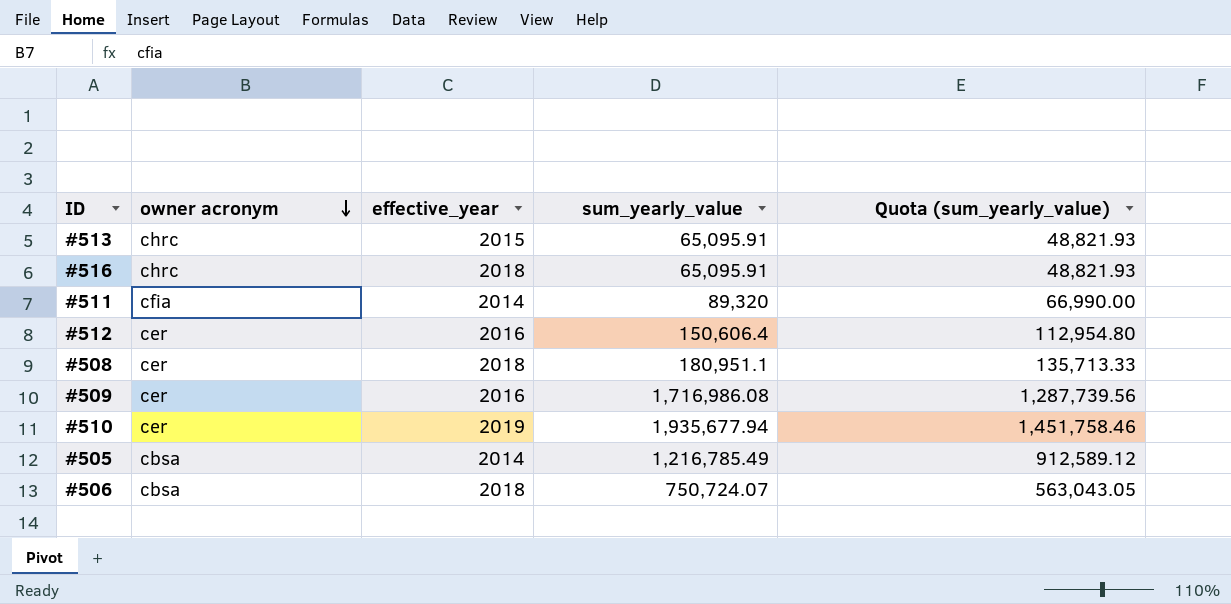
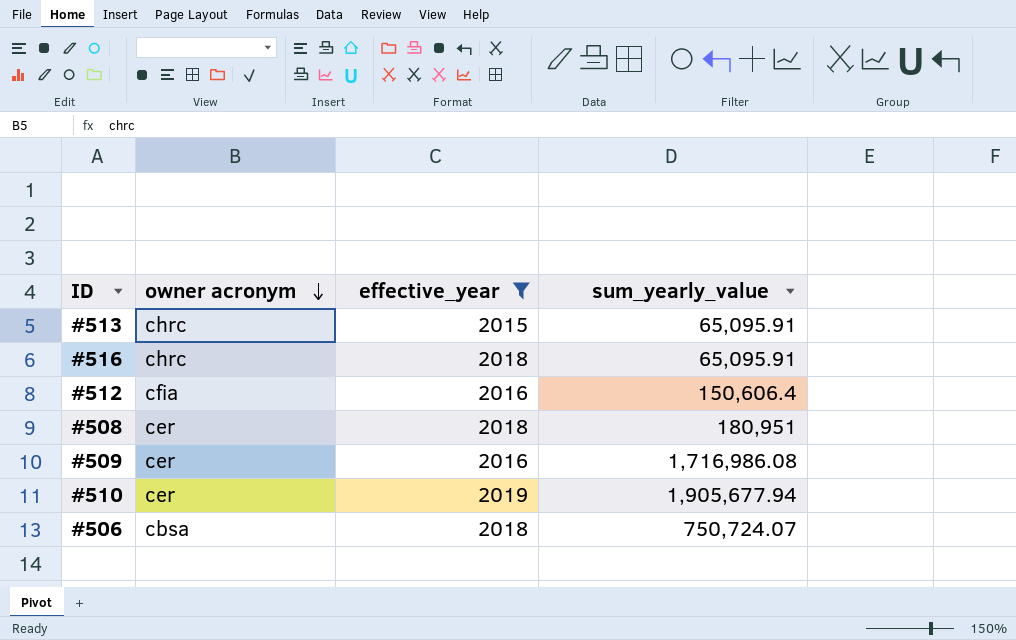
filter: none -> effective_year != 2014
column Quota (sum_yearly_value) | formula: [sum_yearly_value] * 0.75 -> none
#512 | owner acronym: cer -> cfia
#508 | sum_yearly_value: 180,951.1 -> 180,951
#510 | sum_yearly_value: 1,935,677.94 -> 1,905,677.94

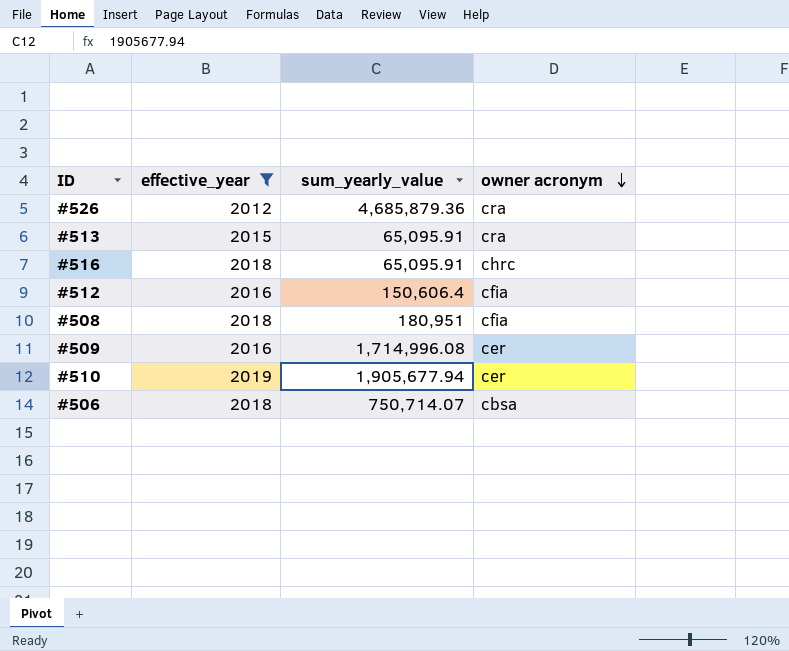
column owner acronym | position: 2 -> 4
row #526: none -> 2012 | 4,685,879.36 | cra
#513 | owner acronym: chrc -> cra
#508 | owner acronym: cer -> cfia
#509 | sum_yearly_value: 1,716,986.08 -> 1,714,996.08
#506 | sum_yearly_value: 750,724.07 -> 750,714.07

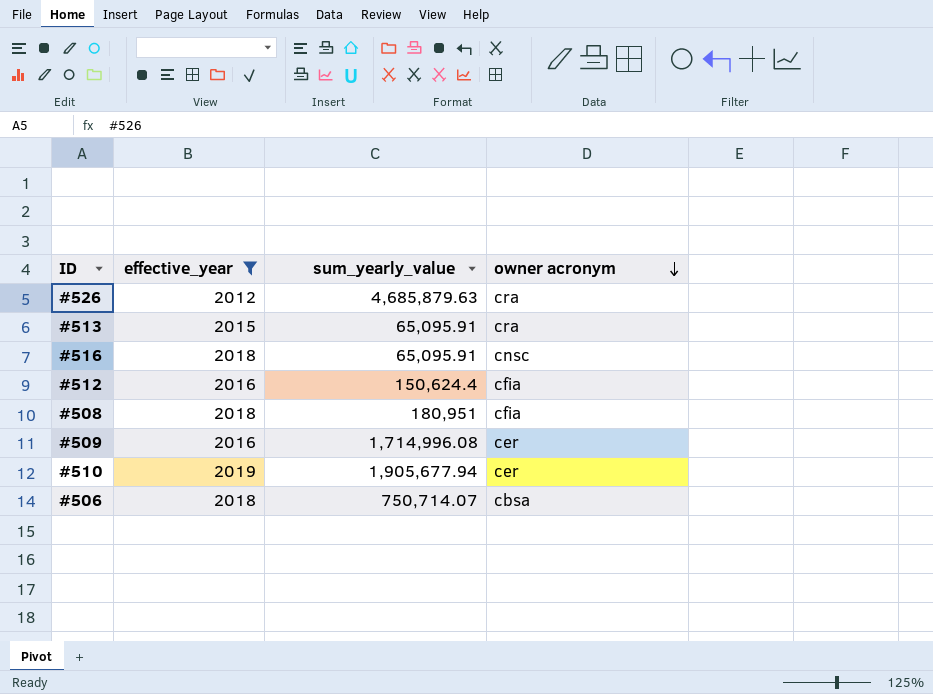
#526 | sum_yearly_value: 4,685,879.36 -> 4,685,879.63
#516 | owner acronym: chrc -> cnsc
#512 | sum_yearly_value: 150,606.4 -> 150,624.4

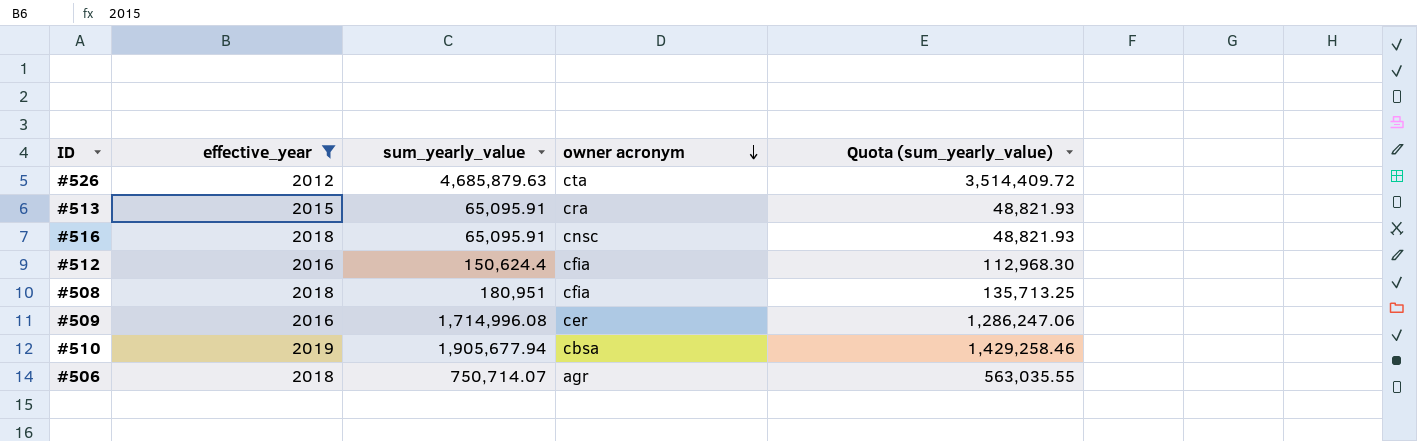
column Quota (sum_yearly_value) | formula: none -> [sum_yearly_value] * 0.75
#526 | owner acronym: cra -> cta
#510 | owner acronym: cer -> cbsa
#506 | owner acronym: cbsa -> agr

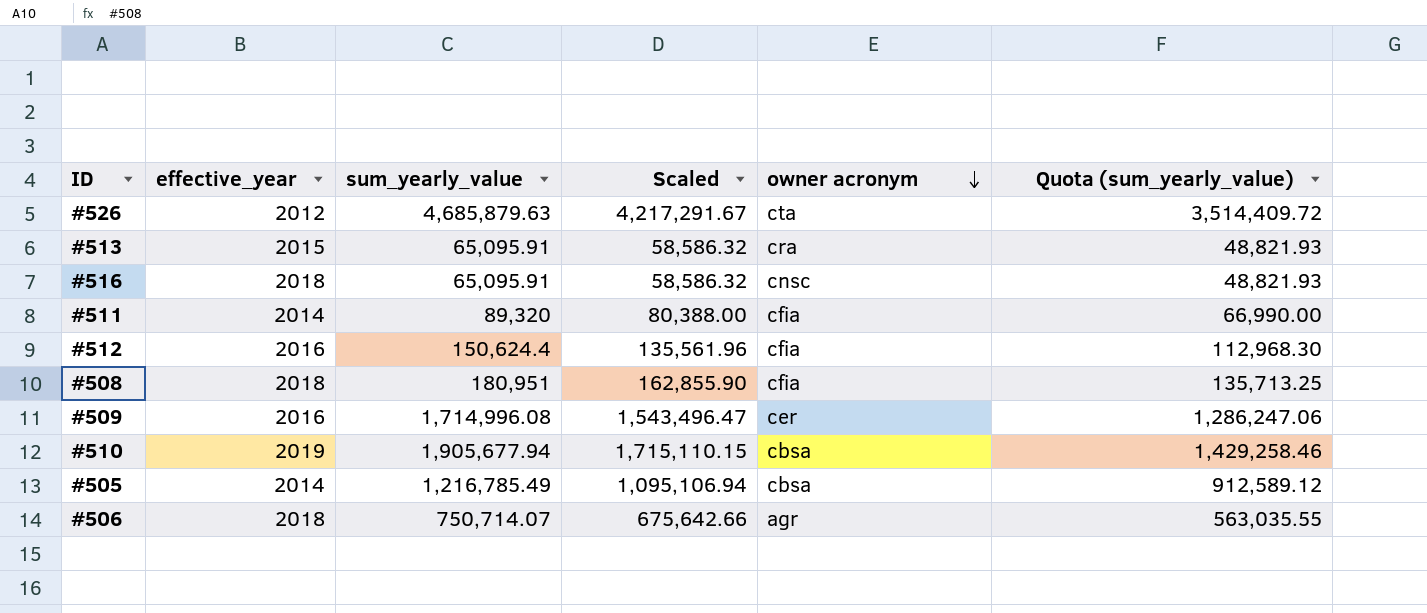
filter: effective_year != 2014 -> none
column Scaled | formula: none -> [sum_yearly_value] * 0.9

